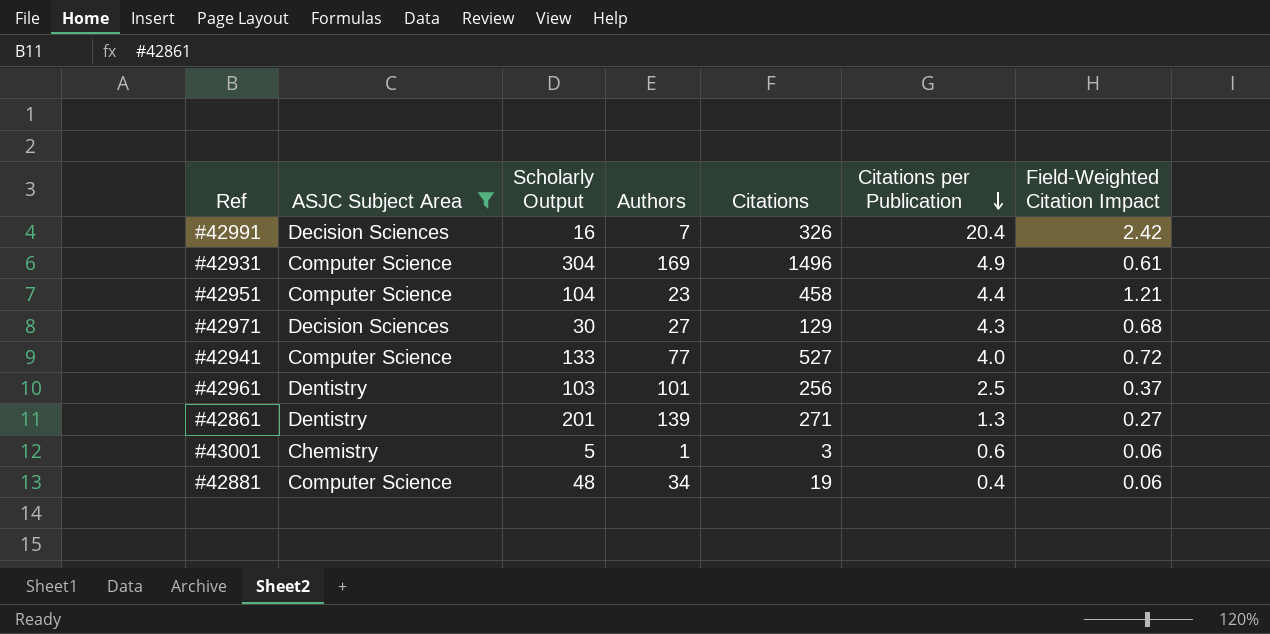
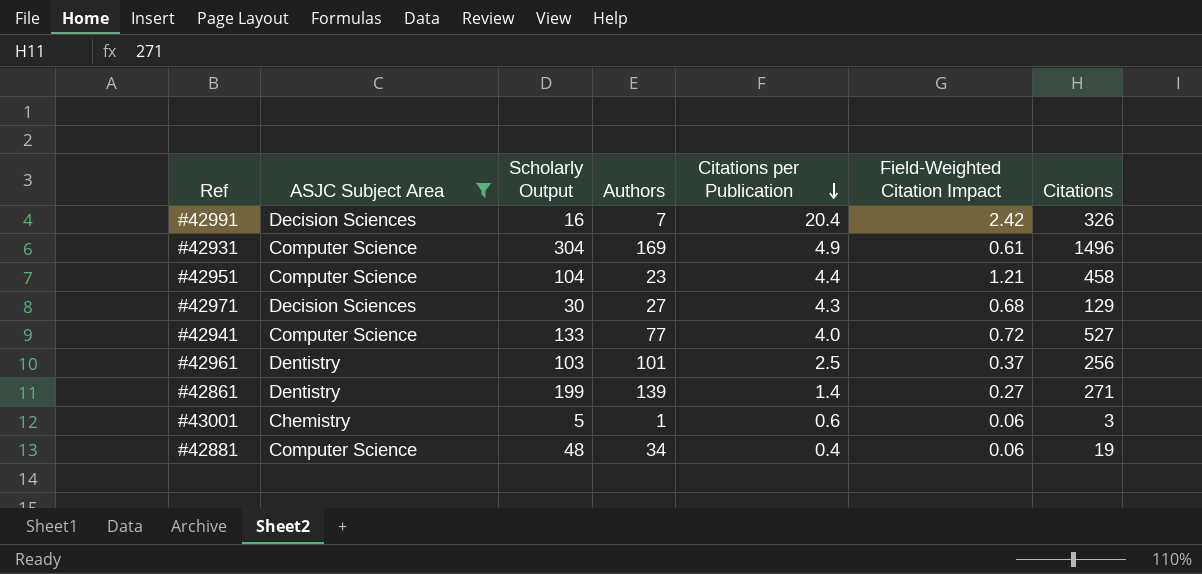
column Citations | position: 5 -> 7
#42861 | Scholarly Output: 201 -> 199
#42861 | Citations per Publication: 1.3 -> 1.4

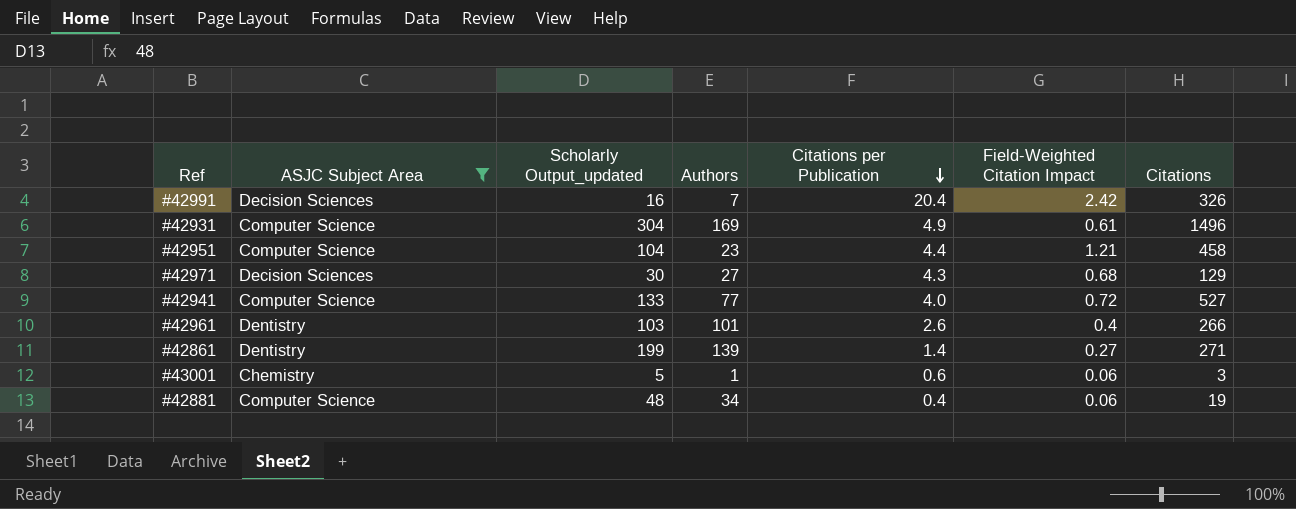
column name: Scholarly Output -> Scholarly Output_updated
#42961 | Citations per Publication: 2.5 -> 2.6
#42961 | Field-Weighted Citation Impact: 0.37 -> 0.4
#42961 | Citations: 256 -> 266

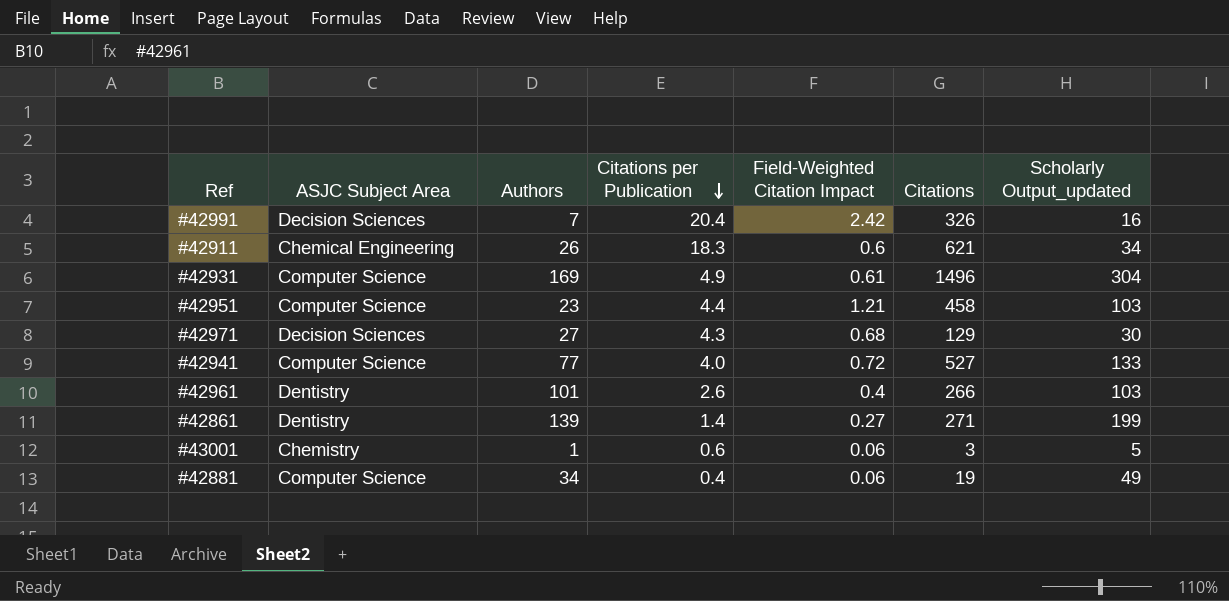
filter: ASJC Subject Area != Chemical Engineering -> none
column Scholarly Output_updated | position: 3 -> 7
#42951 | Scholarly Output_updated: 104 -> 103
#42881 | Scholarly Output_updated: 48 -> 49

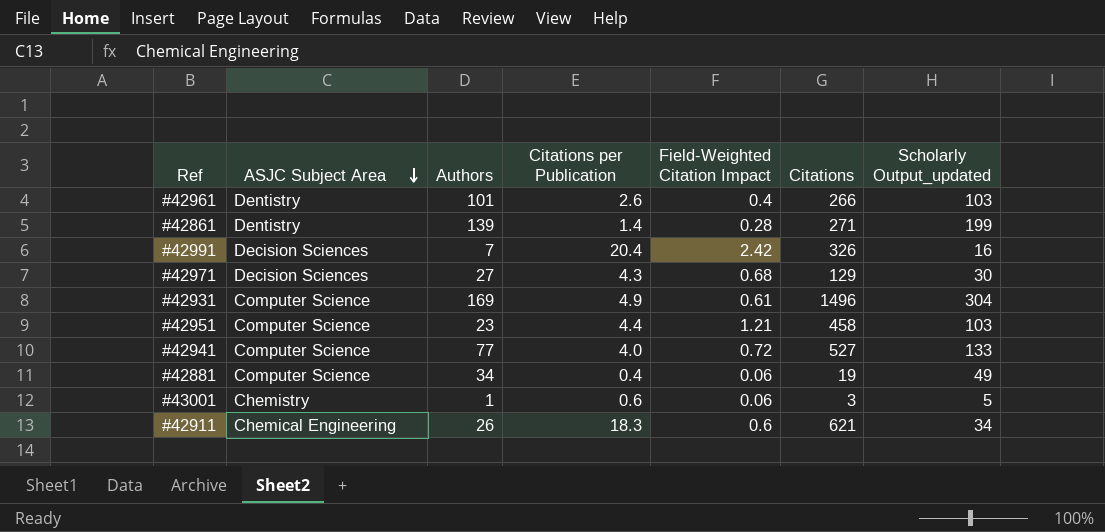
row order: Citations per Publication descending -> ASJC Subject Area descending
#42861 | Field-Weighted Citation Impact: 0.27 -> 0.28

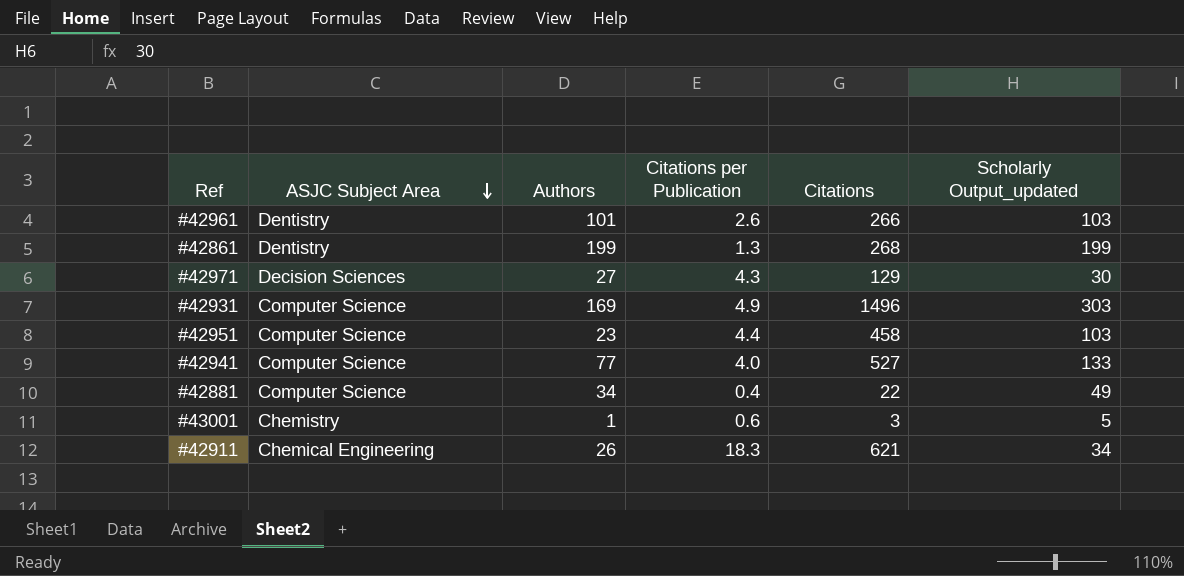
column Field-Weighted Citation Impact | position: 5 -> none
row #42991: Decision Sciences | 7 | 20.4 | 2.42 | 326 | 16 -> none
#42861 | Authors: 139 -> 199
#42861 | Citations per Publication: 1.4 -> 1.3
#42861 | Citations: 271 -> 268
#42931 | Scholarly Output_updated: 304 -> 303
#42881 | Citations: 19 -> 22

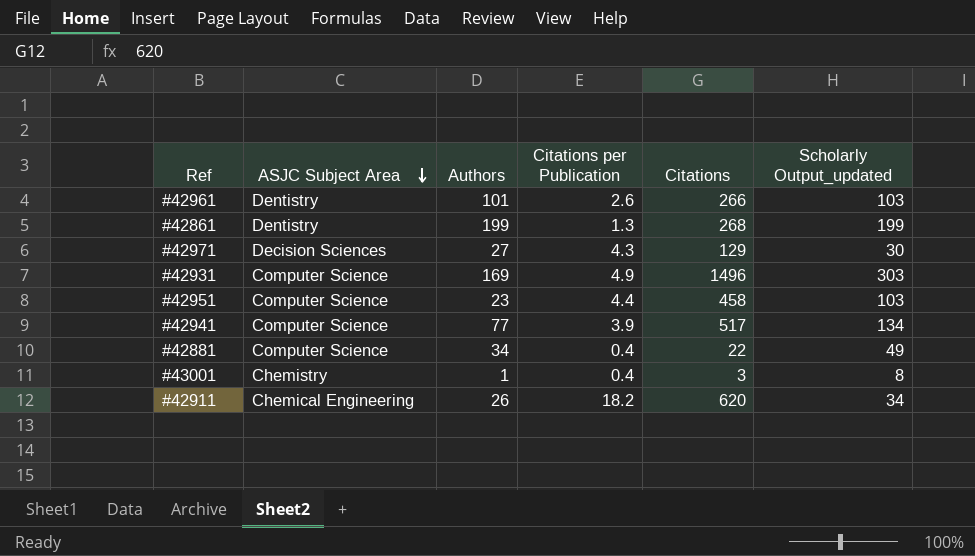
#42941 | Citations per Publication: 4.0 -> 3.9
#42941 | Citations: 527 -> 517
#42941 | Scholarly Output_updated: 133 -> 134
#43001 | Citations per Publication: 0.6 -> 0.4
#43001 | Scholarly Output_updated: 5 -> 8
#42911 | Citations per Publication: 18.3 -> 18.2
#42911 | Citations: 621 -> 620

